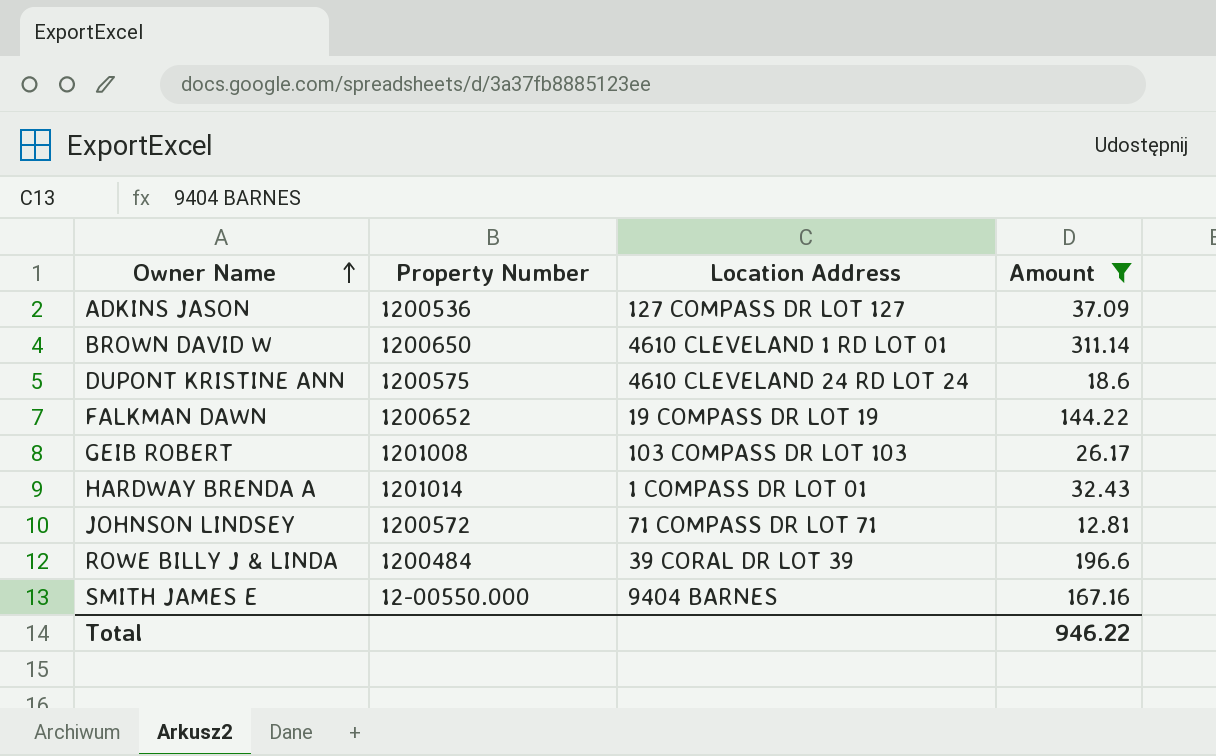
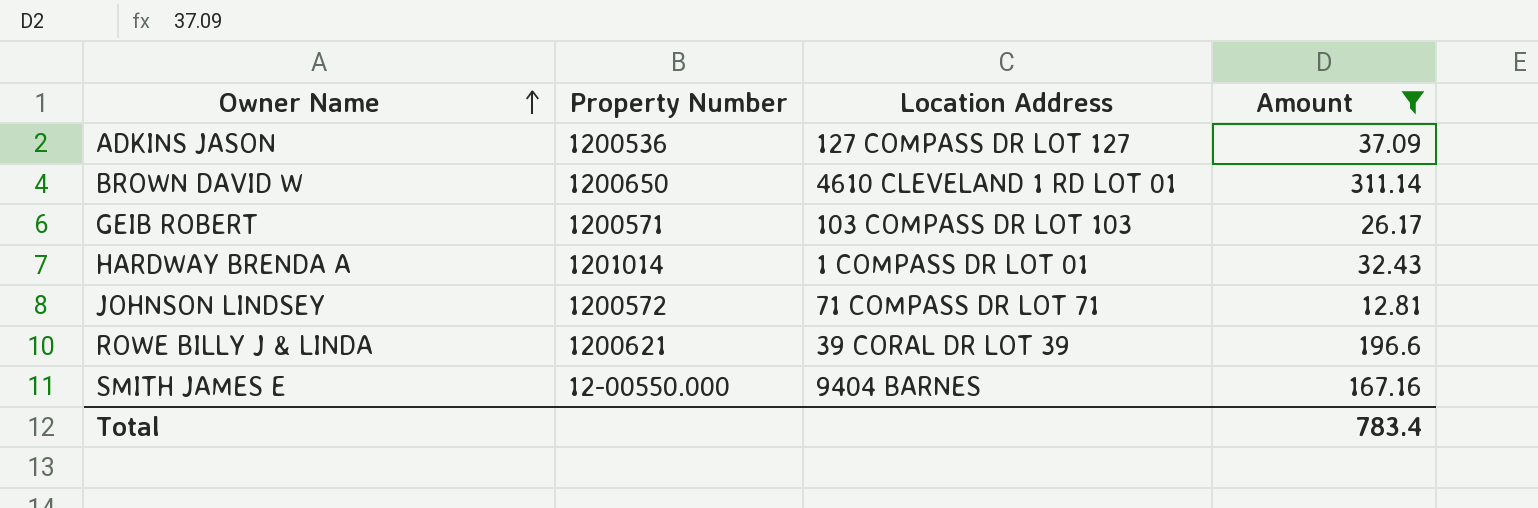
row DUPONT KRISTINE ANN: 1200575 | 4610 CLEVELAND 24 RD LOT 24 | 18.6 -> none
row FALKMAN DAWN: 1200652 | 19 COMPASS DR LOT 19 | 144.22 -> none
GEIB ROBERT | Property Number: 1201008 -> 1200571
ROWE BILLY J & LINDA | Property Number: 1200484 -> 1200621
Total | Amount: 946.22 -> 783.4

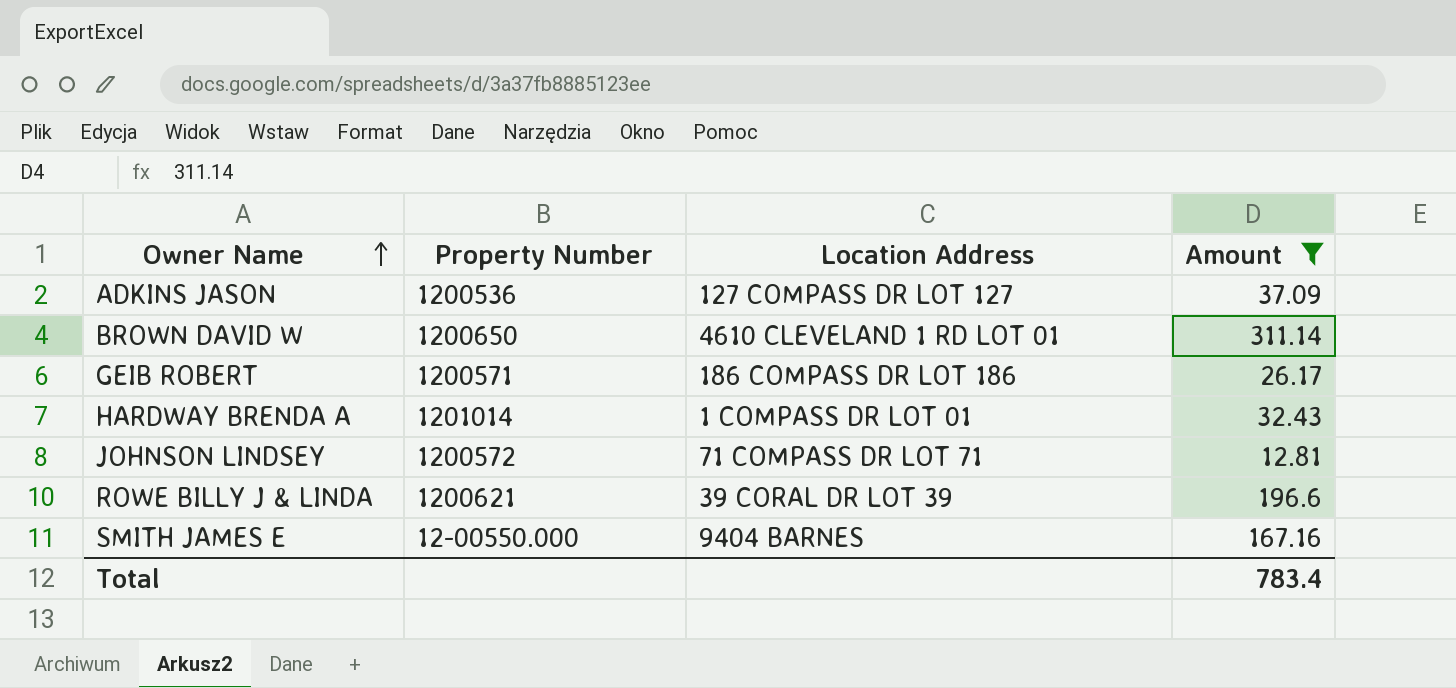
GEIB ROBERT | Location Address: 103 COMPASS DR LOT 103 -> 186 COMPASS DR LOT 186

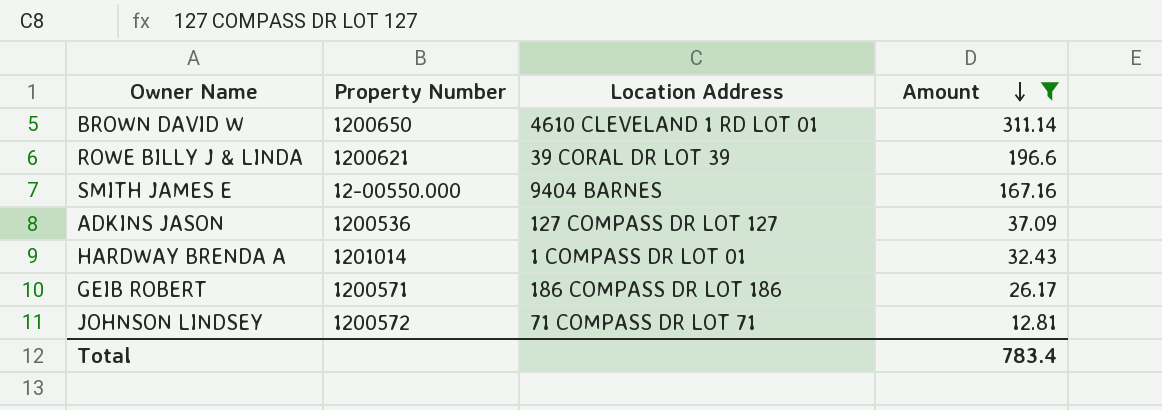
row order: Owner Name ascending -> Amount descending

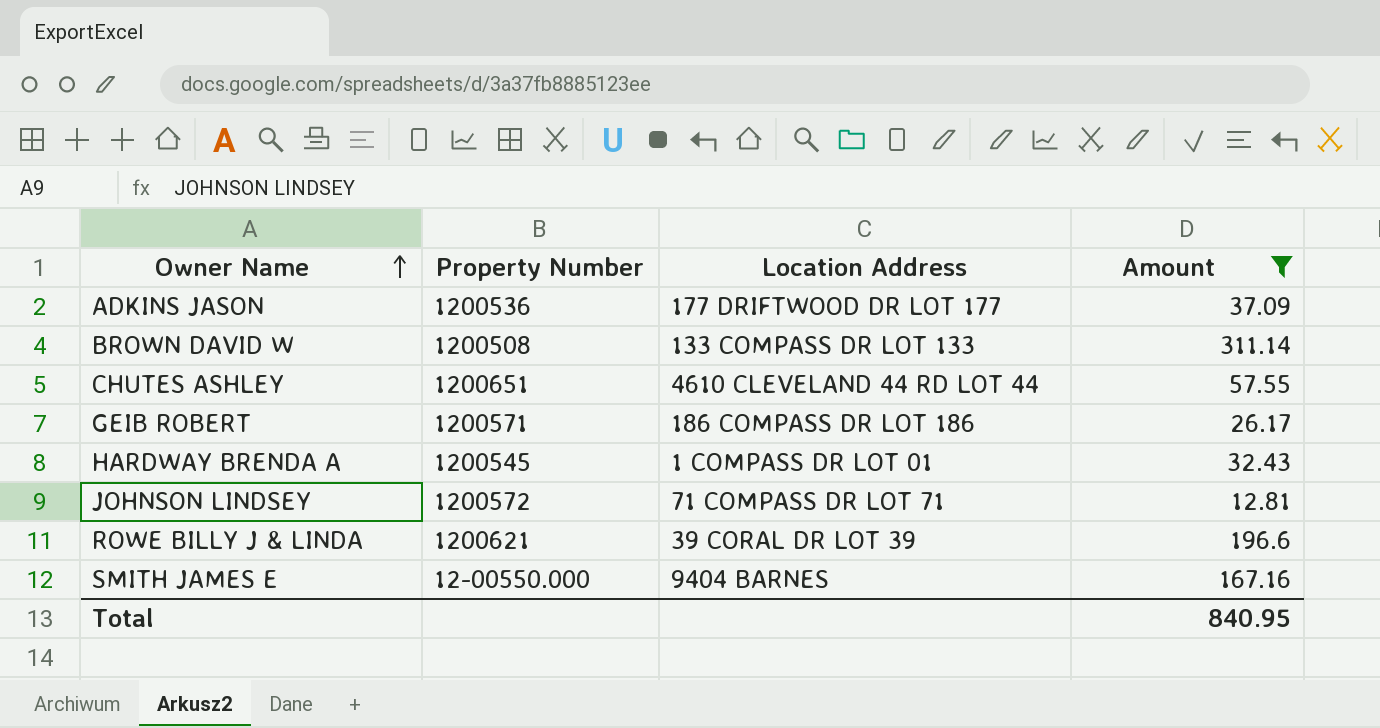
row order: Amount descending -> Owner Name ascending
ADKINS JASON | Location Address: 127 COMPASS DR LOT 127 -> 177 DRIFTWOOD DR LOT 177
BROWN DAVID W | Property Number: 1200650 -> 1200508
BROWN DAVID W | Location Address: 4610 CLEVELAND 1 RD LOT 01 -> 133 COMPASS DR LOT 133
row CHUTES ASHLEY: none -> 1200651 | 4610 CLEVELAND 44 RD LOT 44 | 57.55
HARDWAY BRENDA A | Property Number: 1201014 -> 1200545
Total | Amount: 783.4 -> 840.95

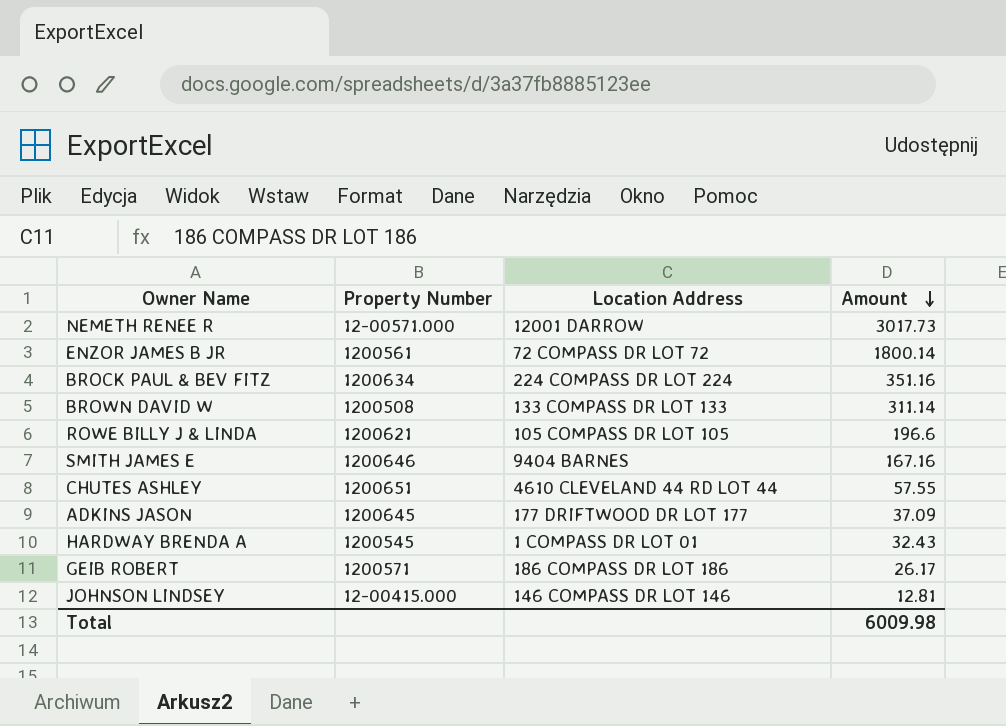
filter: Amount <= 311.14 -> none
row order: Owner Name ascending -> Amount descending
ROWE BILLY J & LINDA | Location Address: 39 CORAL DR LOT 39 -> 105 COMPASS DR LOT 105
SMITH JAMES E | Property Number: 12-00550.000 -> 1200646
ADKINS JASON | Property Number: 1200536 -> 1200645
JOHNSON LINDSEY | Property Number: 1200572 -> 12-00415.000
JOHNSON LINDSEY | Location Address: 71 COMPASS DR LOT 71 -> 146 COMPASS DR LOT 146
Total | Amount: 840.95 -> 6009.98

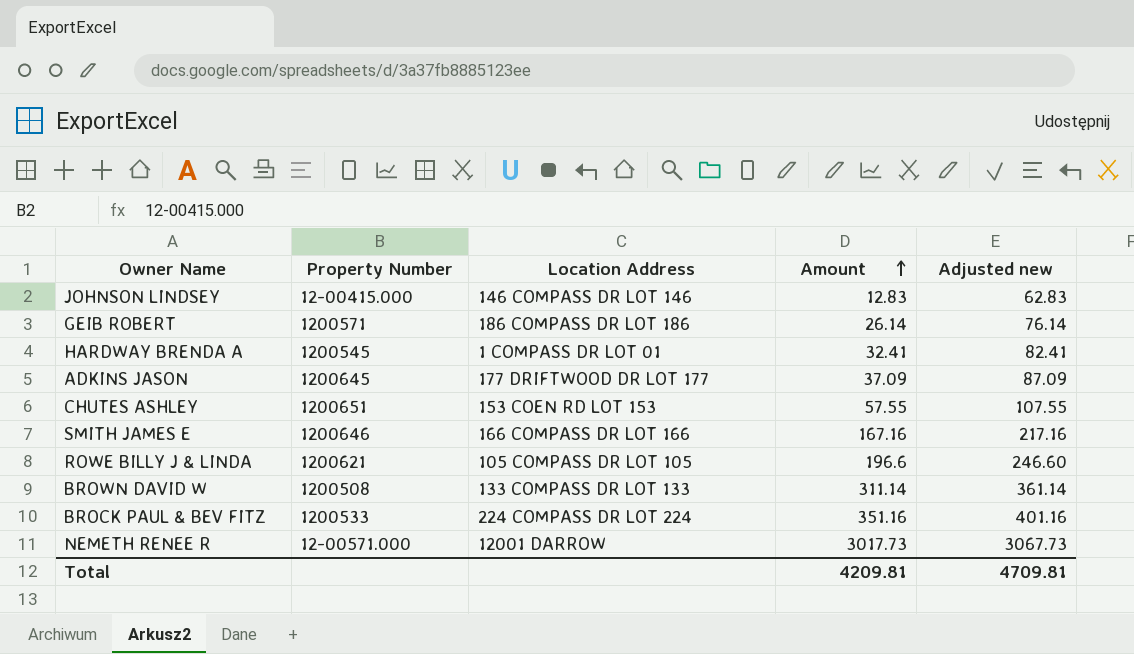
row order: Amount descending -> Amount ascending
column Adjusted new | formula: none -> [Amount] + 50
row ENZOR JAMES B JR: 1200561 | 72 COMPASS DR LOT 72 | 1800.14 -> none
JOHNSON LINDSEY | Amount: 12.81 -> 12.83
GEIB ROBERT | Amount: 26.17 -> 26.14
HARDWAY BRENDA A | Amount: 32.43 -> 32.41
CHUTES ASHLEY | Location Address: 4610 CLEVELAND 44 RD LOT 44 -> 153 COEN RD LOT 153
SMITH JAMES E | Location Address: 9404 BARNES -> 166 COMPASS DR LOT 166
BROCK PAUL & BEV FITZ | Property Number: 1200634 -> 1200533
Total | Amount: 6009.98 -> 4209.81

